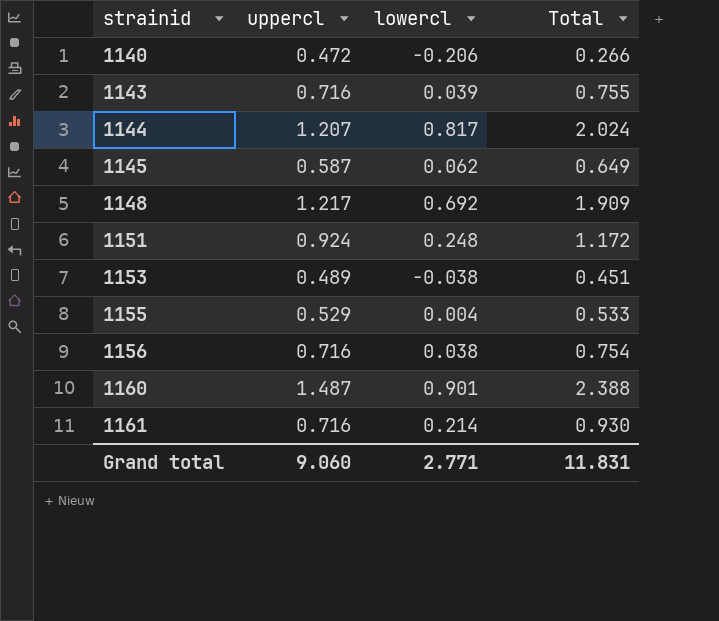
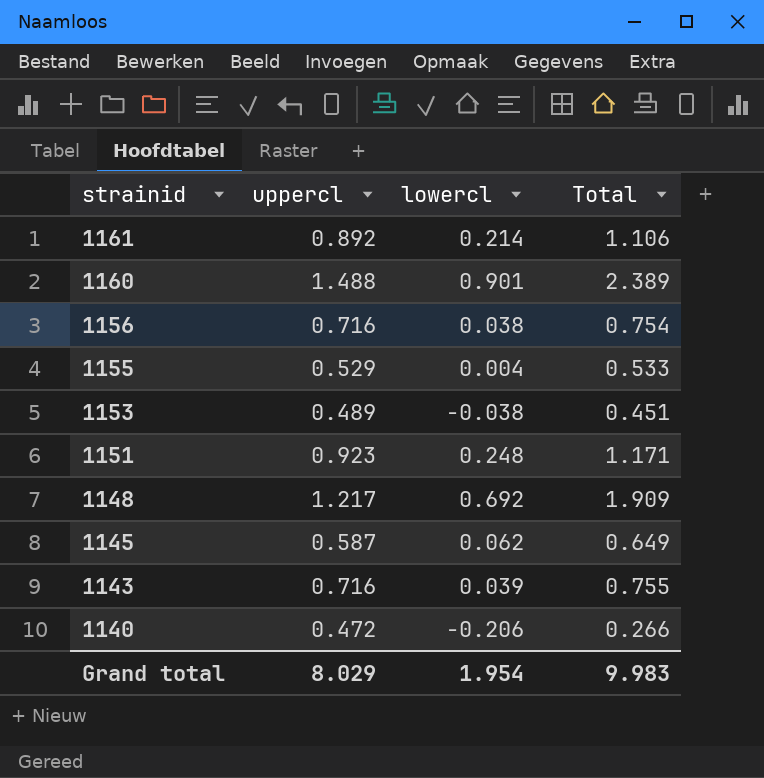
row order: strainid ascending -> strainid descending
row 1144: 1.207 | 0.817 | 2.024 -> none
1161 | uppercl: 0.716 -> 0.892
1161 | Total: 0.930 -> 1.106
1160 | uppercl: 1.487 -> 1.488
1160 | Total: 2.388 -> 2.389
1151 | uppercl: 0.924 -> 0.923
1151 | Total: 1.172 -> 1.171
Grand total | uppercl: 9.060 -> 8.029
Grand total | lowercl: 2.771 -> 1.954
Grand total | Total: 11.831 -> 9.983

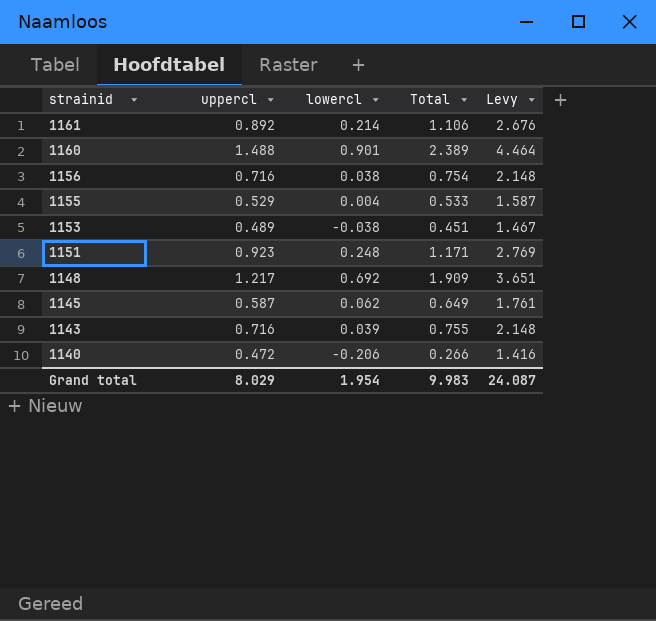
column Levy | formula: none -> [uppercl] * 3

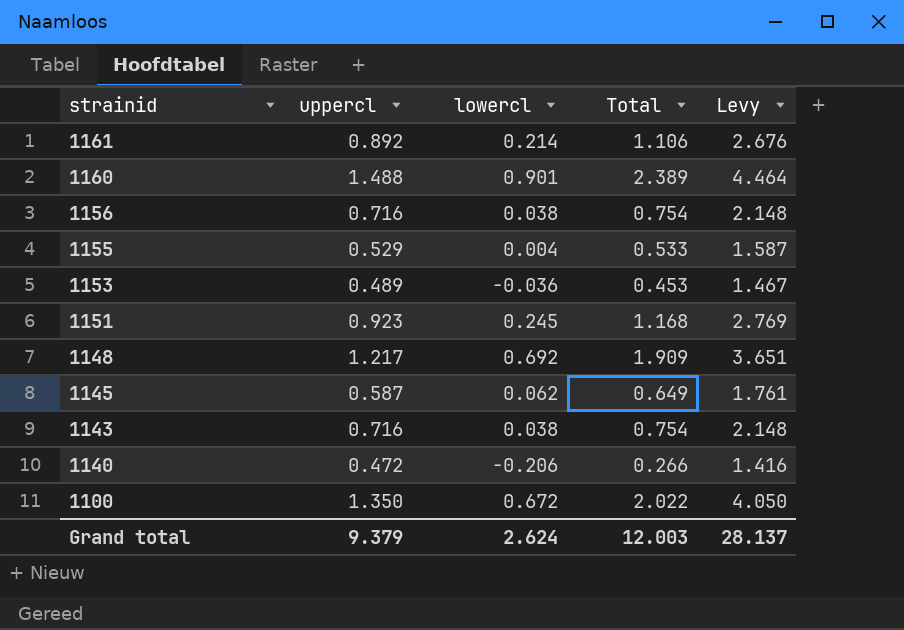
1153 | lowercl: -0.038 -> -0.036
1153 | Total: 0.451 -> 0.453
1151 | lowercl: 0.248 -> 0.245
1151 | Total: 1.171 -> 1.168
1143 | lowercl: 0.039 -> 0.038
1143 | Total: 0.755 -> 0.754
row 1100: none -> 1.350 | 0.672 | 2.022 | 4.050
Grand total | uppercl: 8.029 -> 9.379
Grand total | lowercl: 1.954 -> 2.624
Grand total | Total: 9.983 -> 12.003
Grand total | Levy: 24.087 -> 28.137

